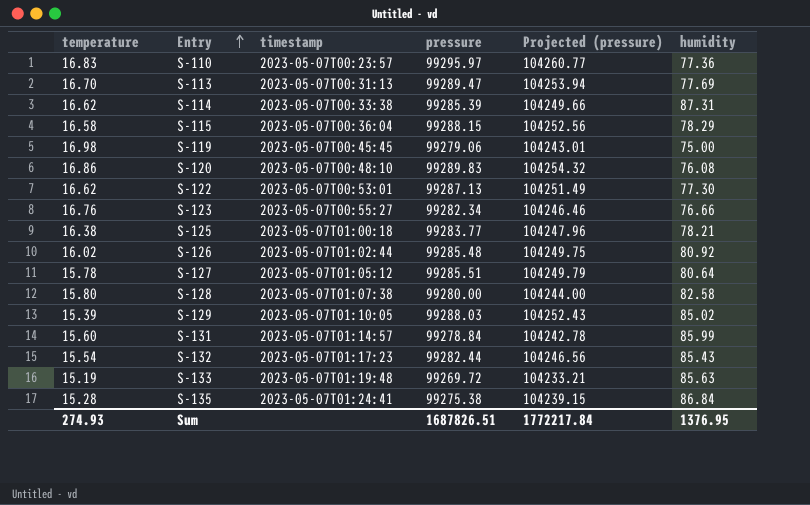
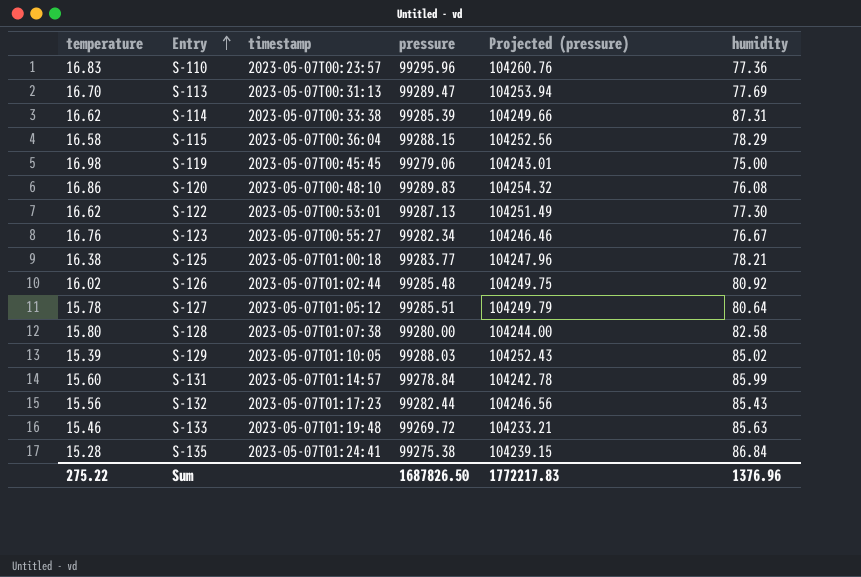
S-110 | pressure: 99295.97 -> 99295.96
S-110 | Projected (pressure): 104260.77 -> 104260.76
S-123 | humidity: 76.66 -> 76.67
S-132 | temperature: 15.54 -> 15.56
S-133 | temperature: 15.19 -> 15.46
Sum | temperature: 274.93 -> 275.22
Sum | pressure: 1687826.51 -> 1687826.50
Sum | Projected (pressure): 1772217.84 -> 1772217.83
Sum | humidity: 1376.95 -> 1376.96

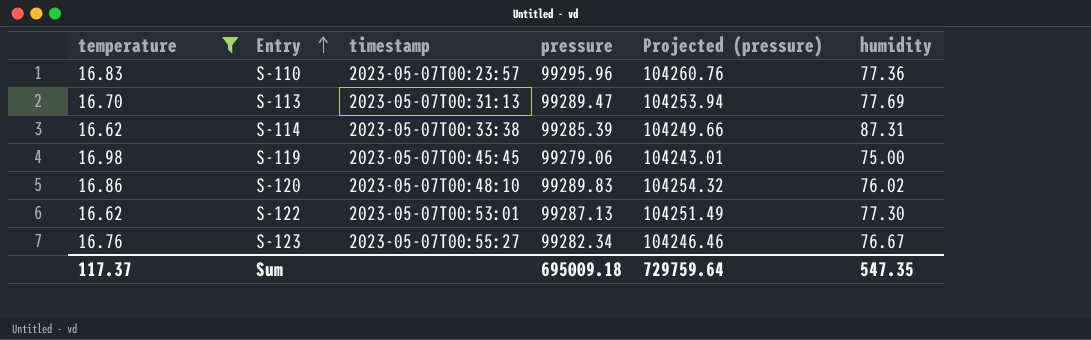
filter: none -> temperature >= 16.62
S-120 | humidity: 76.08 -> 76.02
Sum | temperature: 275.22 -> 117.37
Sum | pressure: 1687826.50 -> 695009.18
Sum | Projected (pressure): 1772217.83 -> 729759.64
Sum | humidity: 1376.96 -> 547.35

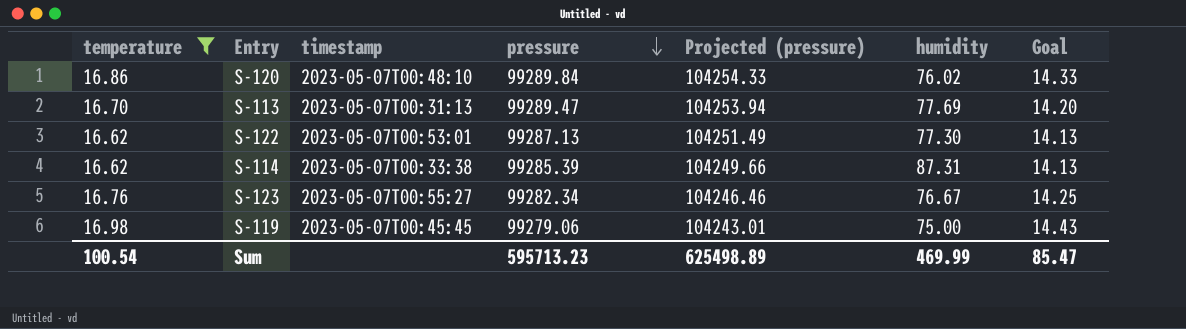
row order: Entry ascending -> pressure descending
column Goal | formula: none -> [temperature] * 0.85
row S-110: 16.83 | 2023-05-07T00:23:57 | 99295.96 | 104260.76 | 77.36 -> none
S-120 | pressure: 99289.83 -> 99289.84
S-120 | Projected (pressure): 104254.32 -> 104254.33
Sum | temperature: 117.37 -> 100.54
Sum | pressure: 695009.18 -> 595713.23
Sum | Projected (pressure): 729759.64 -> 625498.89
Sum | humidity: 547.35 -> 469.99

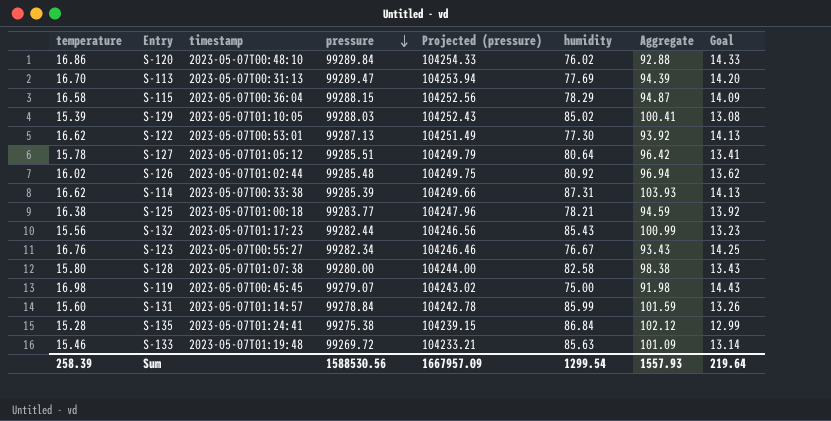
filter: temperature >= 16.62 -> none
column Aggregate | formula: none -> [temperature] + [humidity]
S-119 | pressure: 99279.06 -> 99279.07
S-119 | Projected (pressure): 104243.01 -> 104243.02
Sum | temperature: 100.54 -> 258.39
Sum | pressure: 595713.23 -> 1588530.56
Sum | Projected (pressure): 625498.89 -> 1667957.09
Sum | humidity: 469.99 -> 1299.54
Sum | Goal: 85.47 -> 219.64

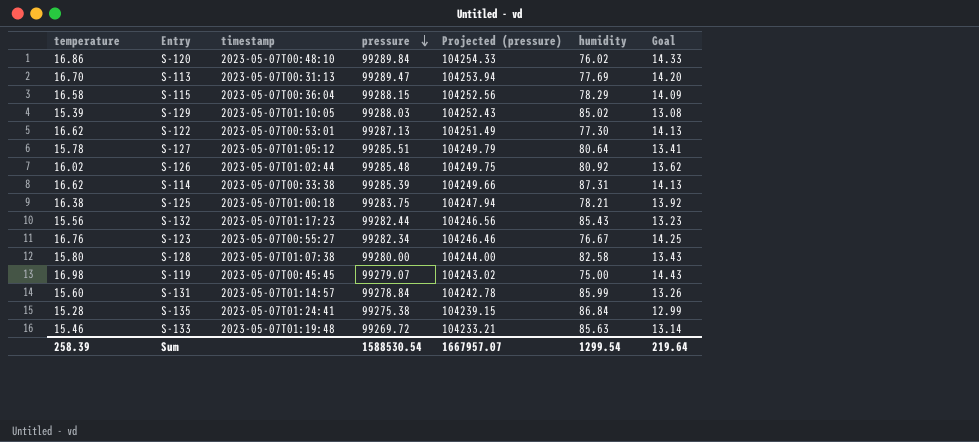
column Aggregate | formula: [temperature] + [humidity] -> none
S-125 | pressure: 99283.77 -> 99283.75
S-125 | Projected (pressure): 104247.96 -> 104247.94
Sum | pressure: 1588530.56 -> 1588530.54
Sum | Projected (pressure): 1667957.09 -> 1667957.07

